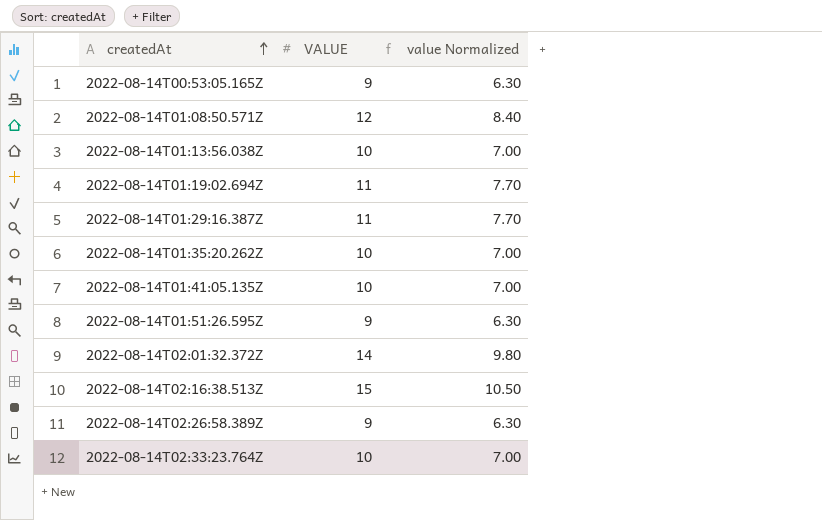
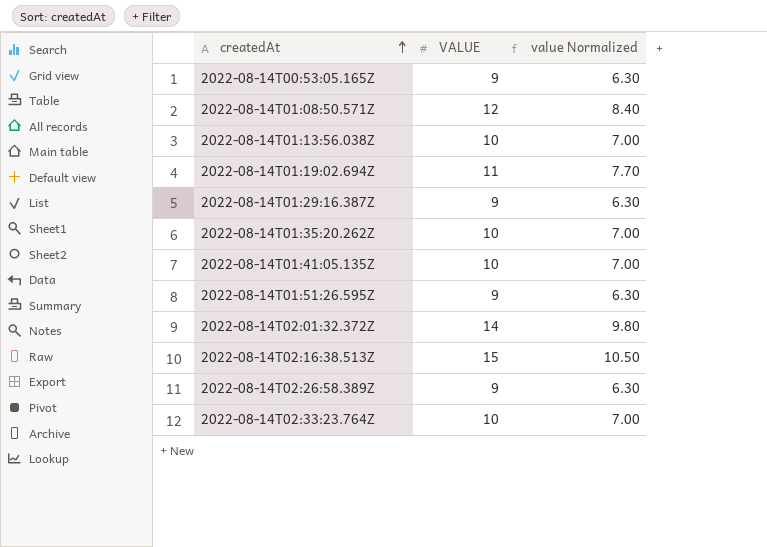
2022-08-14T01:29:16.387Z | VALUE: 11 -> 9
2022-08-14T01:29:16.387Z | value Normalized: 7.70 -> 6.30

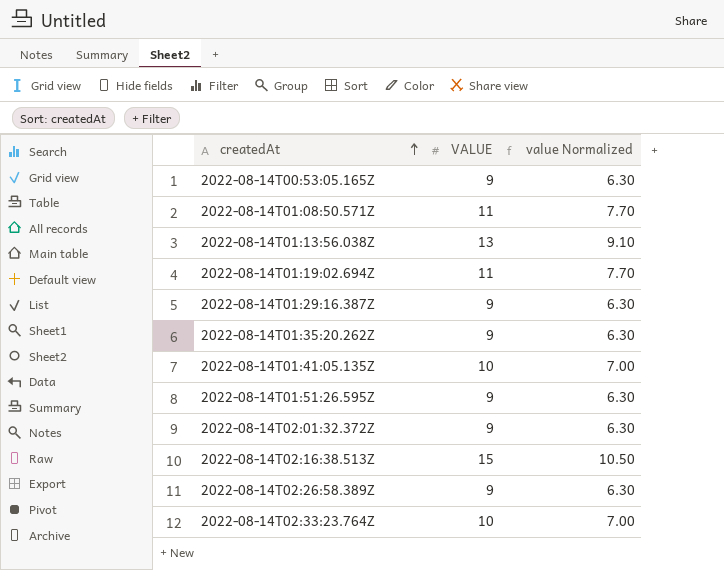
2022-08-14T01:08:50.571Z | VALUE: 12 -> 11
2022-08-14T01:08:50.571Z | value Normalized: 8.40 -> 7.70
2022-08-14T01:13:56.038Z | VALUE: 10 -> 13
2022-08-14T01:13:56.038Z | value Normalized: 7.00 -> 9.10
2022-08-14T01:35:20.262Z | VALUE: 10 -> 9
2022-08-14T01:35:20.262Z | value Normalized: 7.00 -> 6.30
2022-08-14T02:01:32.372Z | VALUE: 14 -> 9
2022-08-14T02:01:32.372Z | value Normalized: 9.80 -> 6.30

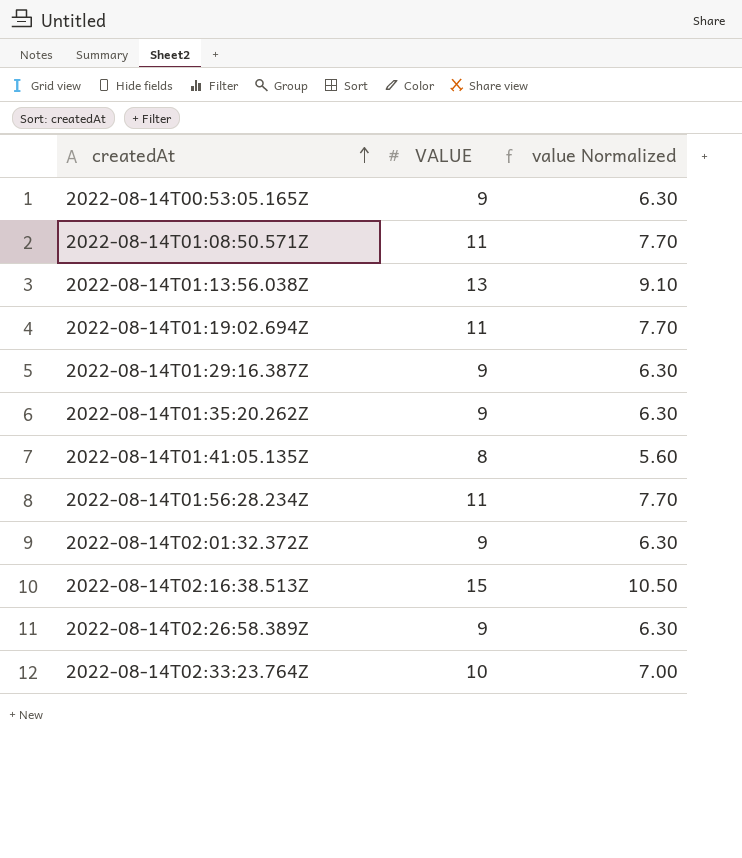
row 2022-08-14T01:51:26.595Z: 9 | 6.30 -> none
2022-08-14T01:41:05.135Z | VALUE: 10 -> 8
2022-08-14T01:41:05.135Z | value Normalized: 7.00 -> 5.60
row 2022-08-14T01:56:28.234Z: none -> 11 | 7.70

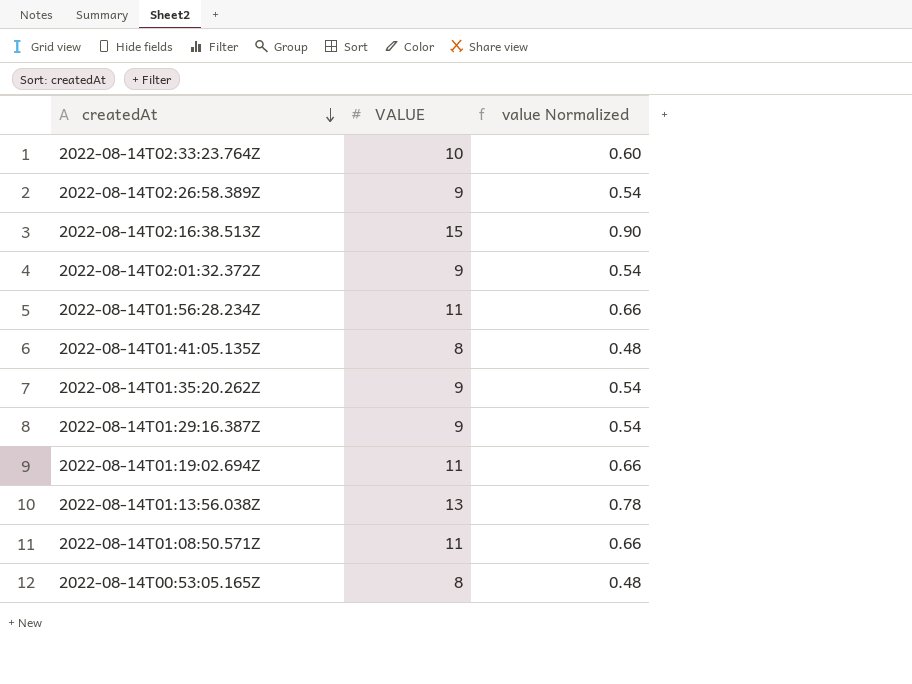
row order: createdAt ascending -> createdAt descending
column value Normalized | formula: [VALUE] * 0.7 -> [VALUE] * 0.06
2022-08-14T00:53:05.165Z | VALUE: 9 -> 8

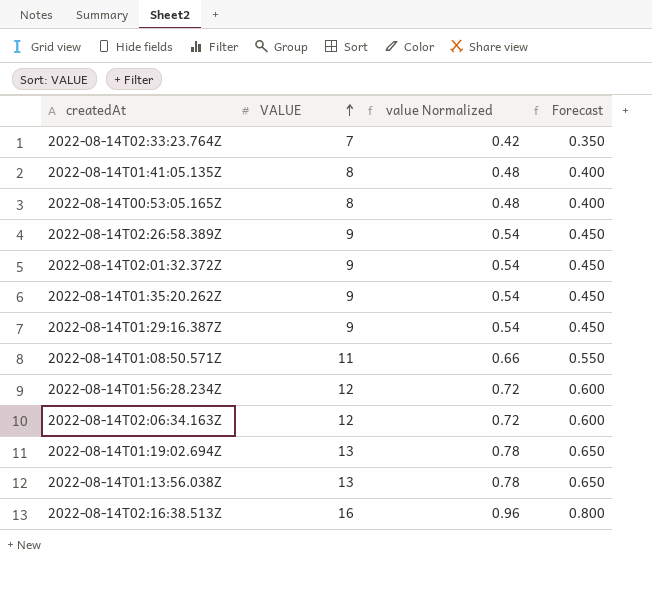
row order: createdAt descending -> VALUE ascending
column Forecast | formula: none -> [VALUE] * 0.05
2022-08-14T02:33:23.764Z | VALUE: 10 -> 7
2022-08-14T02:33:23.764Z | value Normalized: 0.60 -> 0.42
2022-08-14T01:56:28.234Z | VALUE: 11 -> 12
2022-08-14T01:56:28.234Z | value Normalized: 0.66 -> 0.72
row 2022-08-14T02:06:34.163Z: none -> 12 | 0.72 | 0.600
2022-08-14T01:19:02.694Z | VALUE: 11 -> 13
2022-08-14T01:19:02.694Z | value Normalized: 0.66 -> 0.78
2022-08-14T02:16:38.513Z | VALUE: 15 -> 16
2022-08-14T02:16:38.513Z | value Normalized: 0.90 -> 0.96

